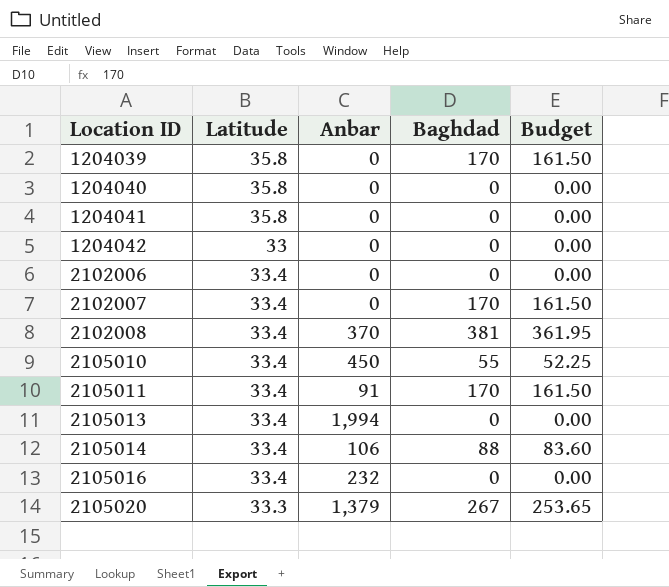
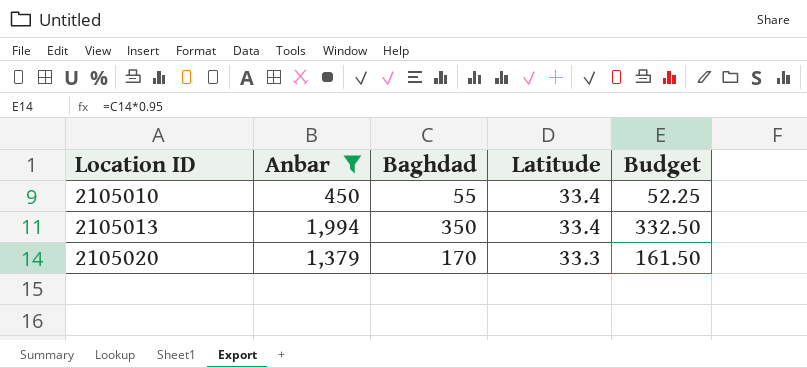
filter: none -> Anbar >= 450
column Latitude | position: 2 -> 4
2105013 | Baghdad: 0 -> 350
2105013 | Budget: 0.00 -> 332.50
2105020 | Baghdad: 267 -> 170
2105020 | Budget: 253.65 -> 161.50

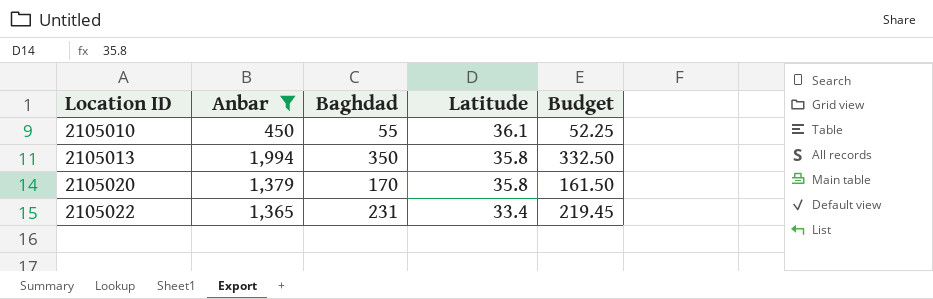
2105010 | Latitude: 33.4 -> 36.1
2105013 | Latitude: 33.4 -> 35.8
2105020 | Latitude: 33.3 -> 35.8
row 2105022: none -> 1,365 | 231 | 33.4 | 219.45

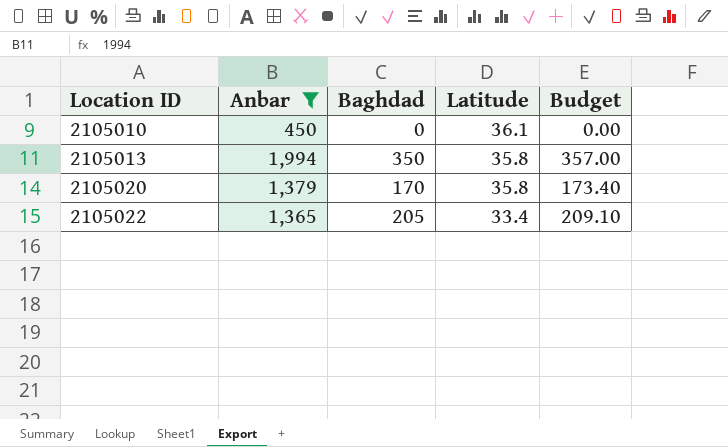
column Budget | formula: [Baghdad] * 0.95 -> [Baghdad] * 1.02
2105010 | Baghdad: 55 -> 0
2105022 | Baghdad: 231 -> 205

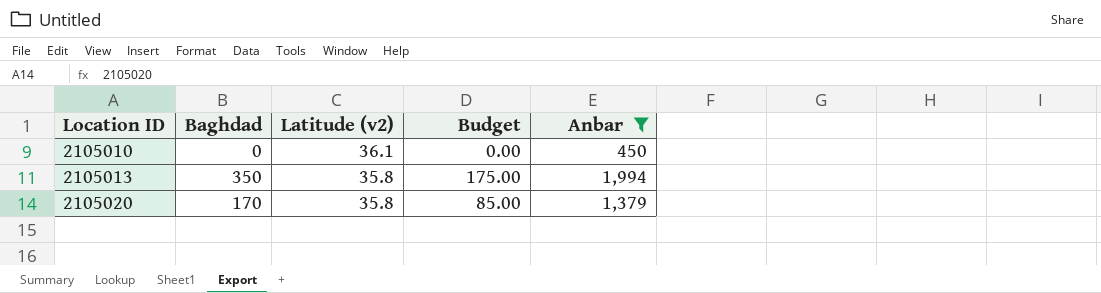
column name: Latitude -> Latitude (v2)
column Budget | formula: [Baghdad] * 1.02 -> [Baghdad] * 0.5
column Anbar | position: 2 -> 5
row 2105022: 1,365 | 205 | 33.4 | 209.10 -> none

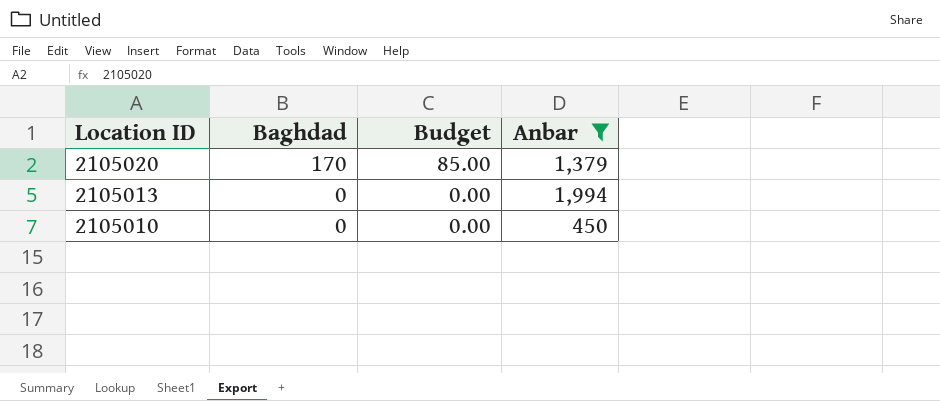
row order: Location ID ascending -> Location ID descending
column Latitude (v2) | position: 3 -> none
2105013 | Baghdad: 350 -> 0
2105013 | Budget: 175.00 -> 0.00

